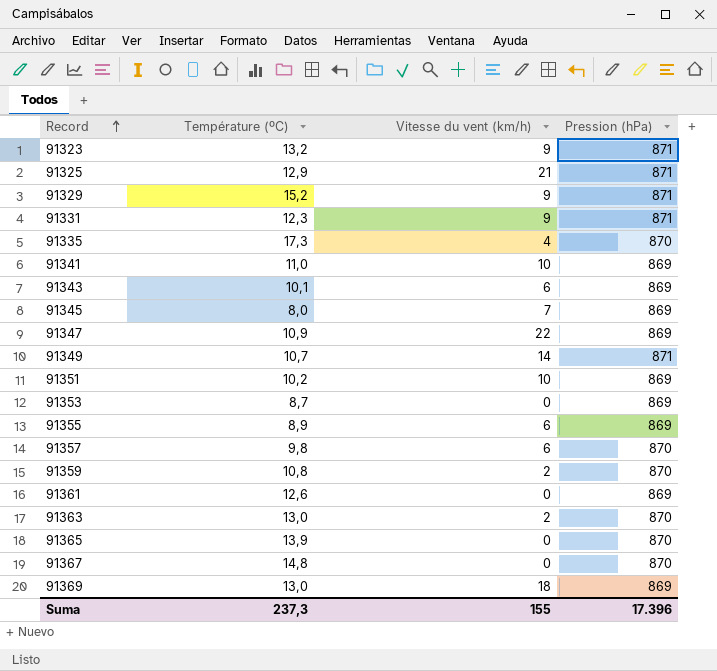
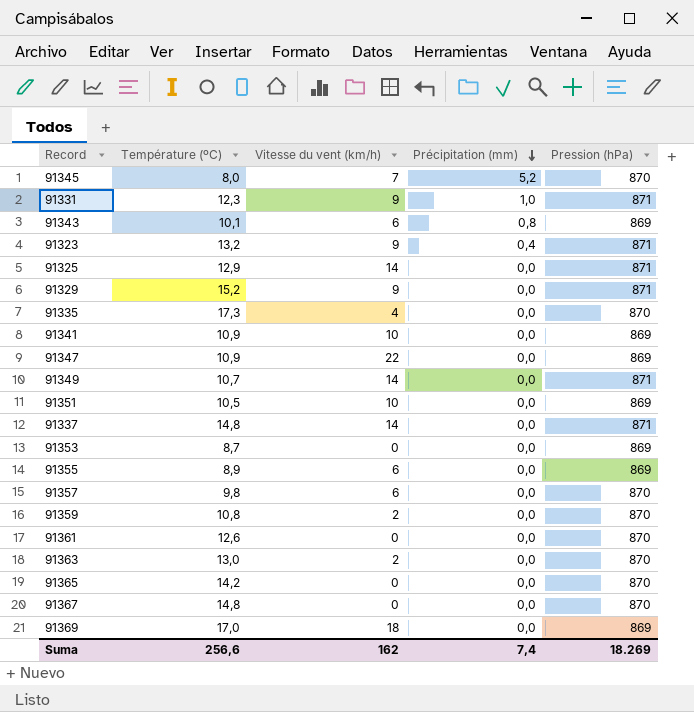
row order: Record ascending -> Précipitation (mm) descending
column Précipitation (mm) | position: none -> 4
91345 | Pression (hPa): 869 -> 870
91325 | Vitesse du vent (km/h): 21 -> 14
91341 | Température (ºC): 11,0 -> 10,9
91351 | Température (ºC): 10,2 -> 10,5
row 91337: none -> 14,8 | 14 | 0,0 | 871
91361 | Pression (hPa): 869 -> 870
91365 | Température (ºC): 13,9 -> 14,2
91369 | Température (ºC): 13,0 -> 17,0
Suma | Température (ºC): 237,3 -> 256,6
Suma | Vitesse du vent (km/h): 155 -> 162
Suma | Pression (hPa): 17.396 -> 18.269

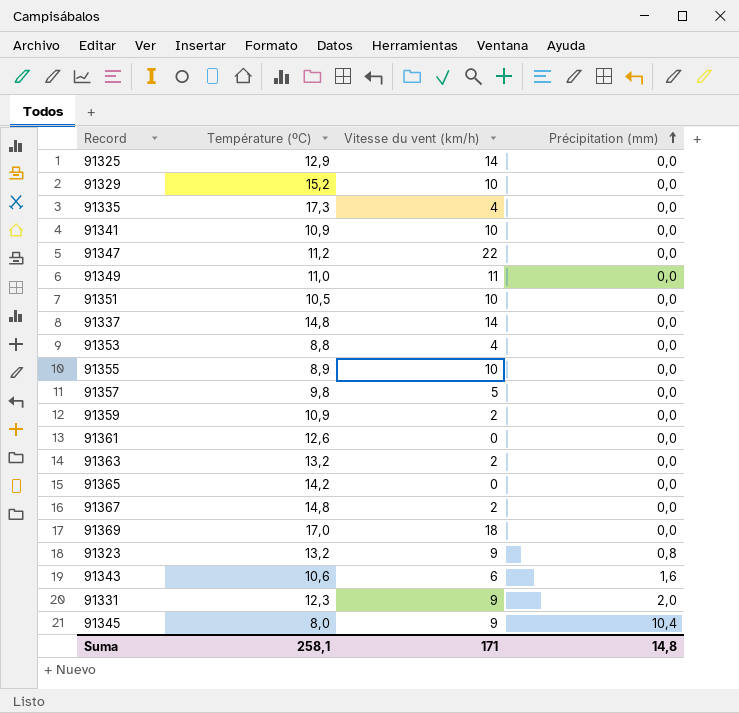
row order: Précipitation (mm) descending -> Précipitation (mm) ascending
column Pression (hPa) | position: 5 -> none
91329 | Vitesse du vent (km/h): 9 -> 10
91347 | Température (ºC): 10,9 -> 11,2
91349 | Température (ºC): 10,7 -> 11,0
91349 | Vitesse du vent (km/h): 14 -> 11
91353 | Température (ºC): 8,7 -> 8,8
91353 | Vitesse du vent (km/h): 0 -> 4
91355 | Vitesse du vent (km/h): 6 -> 10
91357 | Vitesse du vent (km/h): 6 -> 5
91359 | Température (ºC): 10,8 -> 10,9
91363 | Température (ºC): 13,0 -> 13,2
91367 | Vitesse du vent (km/h): 0 -> 2
91323 | Précipitation (mm): 0,4 -> 0,8
91343 | Température (ºC): 10,1 -> 10,6
91343 | Précipitation (mm): 0,8 -> 1,6
91331 | Précipitation (mm): 1,0 -> 2,0
91345 | Vitesse du vent (km/h): 7 -> 9
91345 | Précipitation (mm): 5,2 -> 10,4
Suma | Température (ºC): 256,6 -> 258,1
Suma | Vitesse du vent (km/h): 162 -> 171
Suma | Précipitation (mm): 7,4 -> 14,8

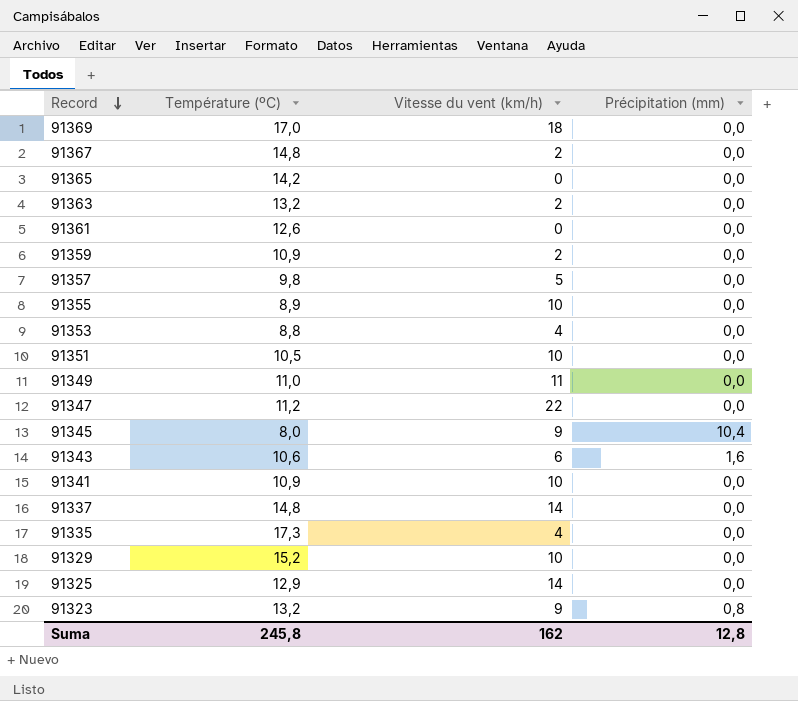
row order: Précipitation (mm) ascending -> Record descending
row 91331: 12,3 | 9 | 2,0 -> none
Suma | Température (ºC): 258,1 -> 245,8
Suma | Vitesse du vent (km/h): 171 -> 162
Suma | Précipitation (mm): 14,8 -> 12,8

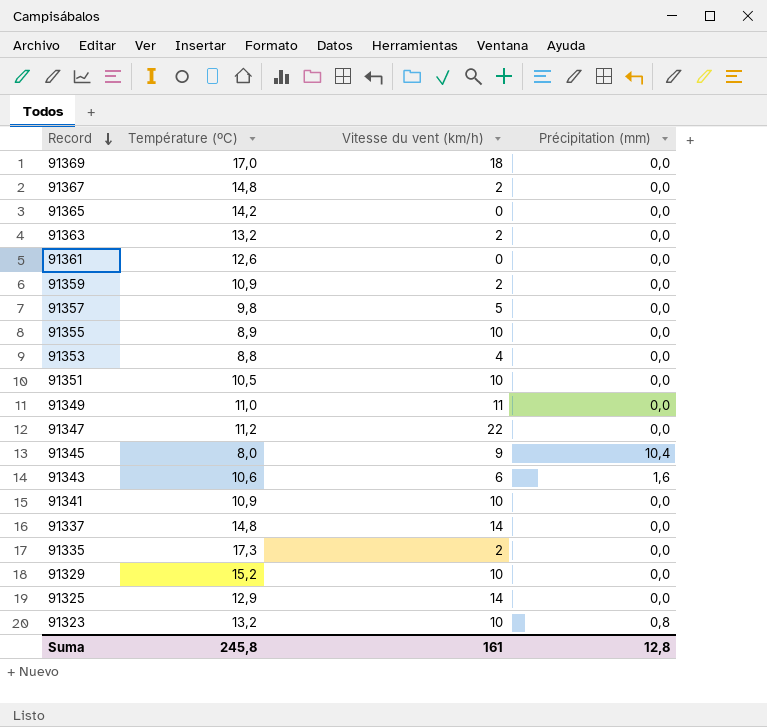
91335 | Vitesse du vent (km/h): 4 -> 2
91323 | Vitesse du vent (km/h): 9 -> 10
Suma | Vitesse du vent (km/h): 162 -> 161

